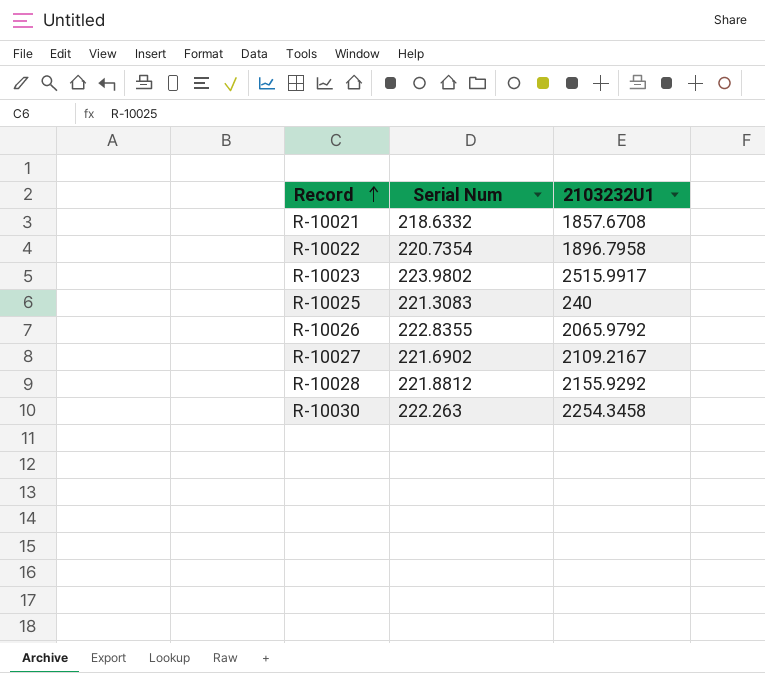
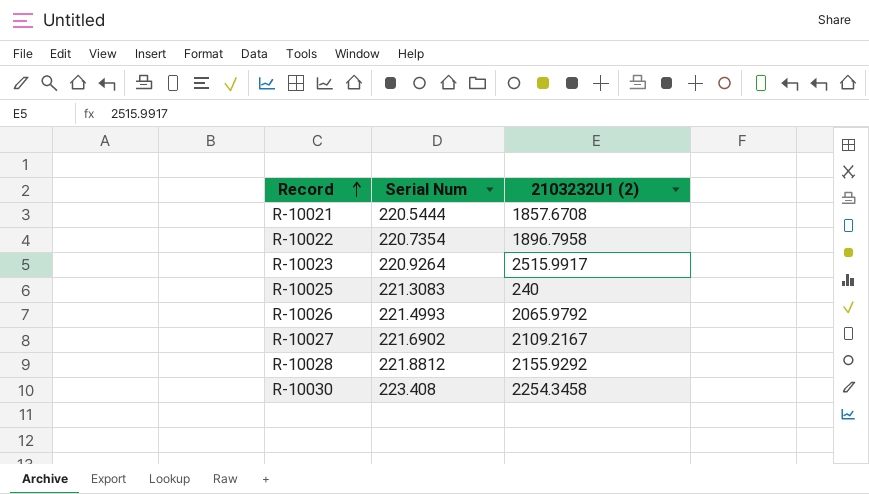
column name: 2103232U1 -> 2103232U1 (2)
R-10021 | Serial Num: 218.6332 -> 220.5444
R-10023 | Serial Num: 223.9802 -> 220.9264
R-10026 | Serial Num: 222.8355 -> 221.4993
R-10030 | Serial Num: 222.263 -> 223.408

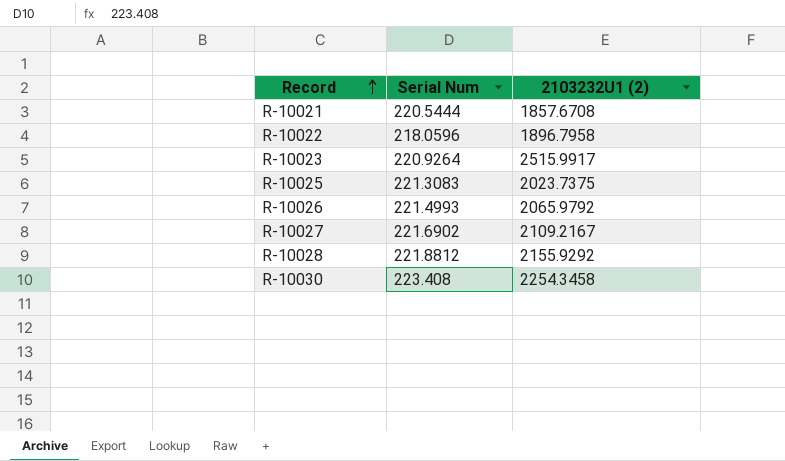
R-10022 | Serial Num: 220.7354 -> 218.0596
R-10025 | 2103232U1 (2): 240 -> 2023.7375

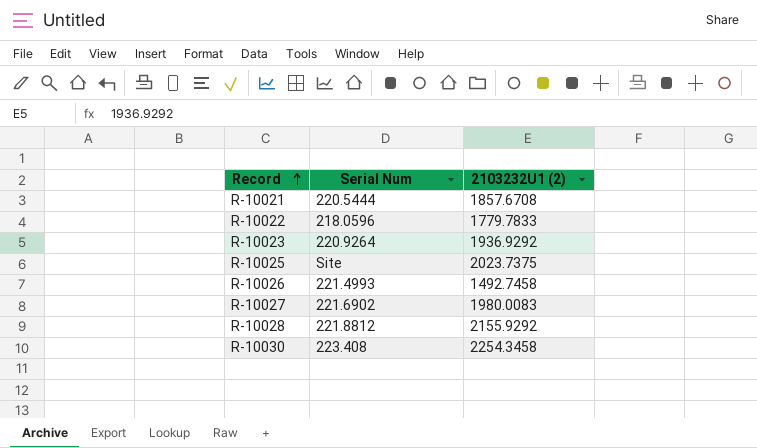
R-10022 | 2103232U1 (2): 1896.7958 -> 1779.7833
R-10023 | 2103232U1 (2): 2515.9917 -> 1936.9292
R-10025 | Serial Num: 221.3083 -> Site
R-10026 | 2103232U1 (2): 2065.9792 -> 1492.7458
R-10027 | 2103232U1 (2): 2109.2167 -> 1980.0083

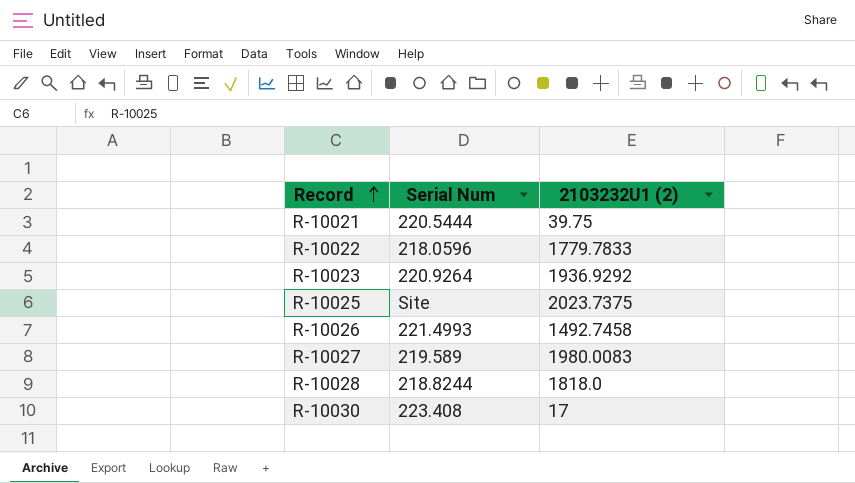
R-10021 | 2103232U1 (2): 1857.6708 -> 39.75
R-10027 | Serial Num: 221.6902 -> 219.589
R-10028 | Serial Num: 221.8812 -> 218.8244
R-10028 | 2103232U1 (2): 2155.9292 -> 1818.0
R-10030 | 2103232U1 (2): 2254.3458 -> 17

